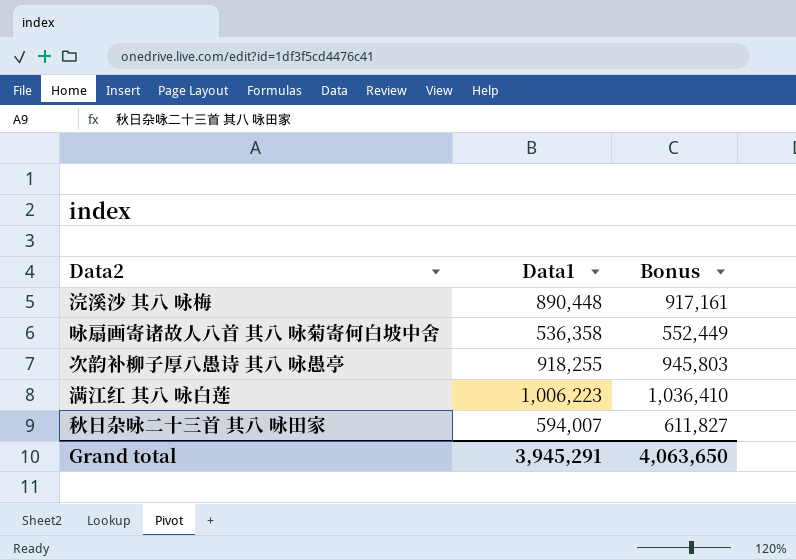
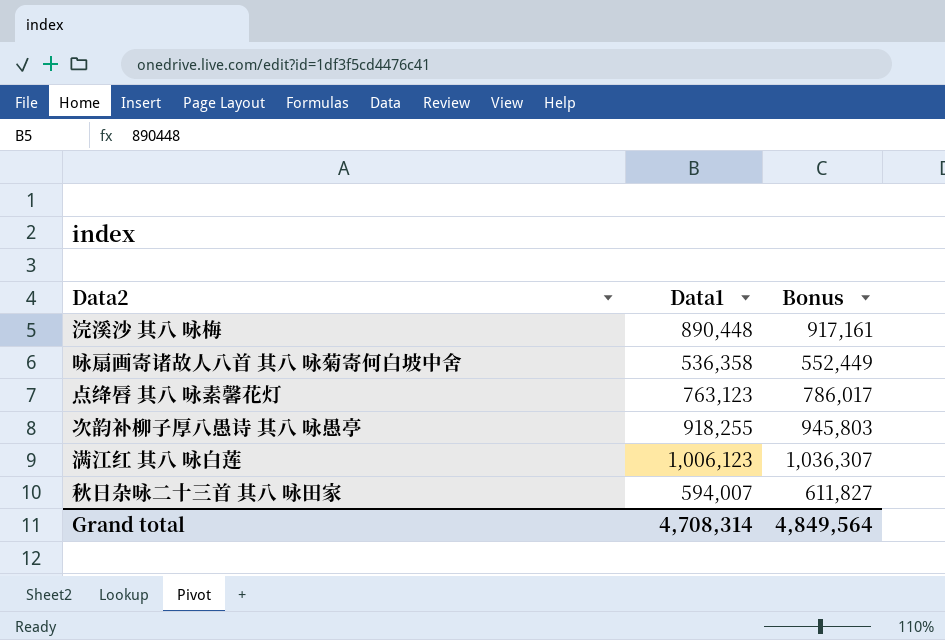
row 点绛唇 其八 咏素馨花灯: none -> 763,123 | 786,017
满江红 其八 咏白莲 | Data1: 1,006,223 -> 1,006,123
满江红 其八 咏白莲 | Bonus: 1,036,410 -> 1,036,307
Grand total | Data1: 3,945,291 -> 4,708,314
Grand total | Bonus: 4,063,650 -> 4,849,564

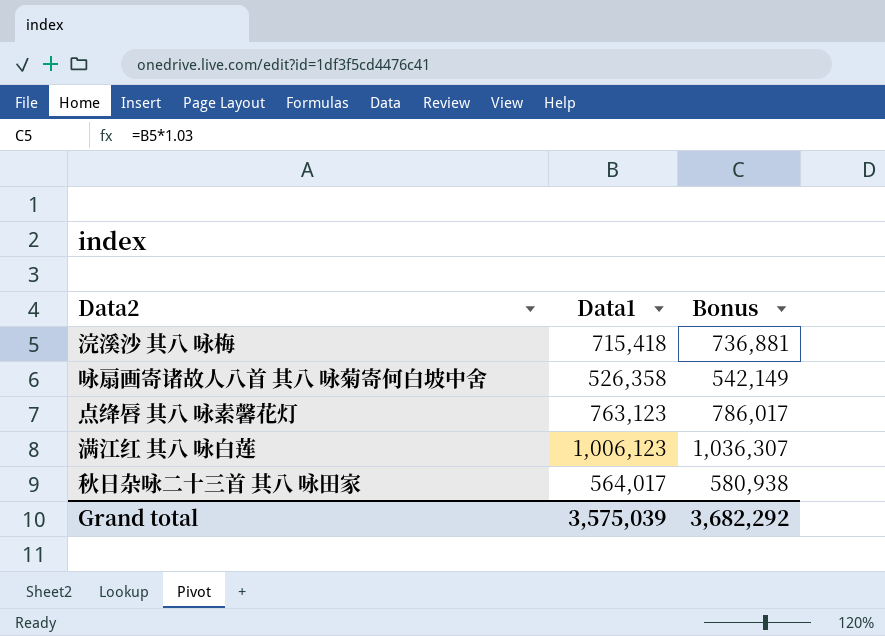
row 次韵补柳子厚八愚诗 其八 咏愚亭: 918,255 | 945,803 -> none
浣溪沙 其八 咏梅 | Data1: 890,448 -> 715,418
浣溪沙 其八 咏梅 | Bonus: 917,161 -> 736,881
咏扇画寄诸故人八首 其八 咏菊寄何白坡中舍 | Data1: 536,358 -> 526,358
咏扇画寄诸故人八首 其八 咏菊寄何白坡中舍 | Bonus: 552,449 -> 542,149
秋日杂咏二十三首 其八 咏田家 | Data1: 594,007 -> 564,017
秋日杂咏二十三首 其八 咏田家 | Bonus: 611,827 -> 580,938
Grand total | Data1: 4,708,314 -> 3,575,039
Grand total | Bonus: 4,849,564 -> 3,682,292

